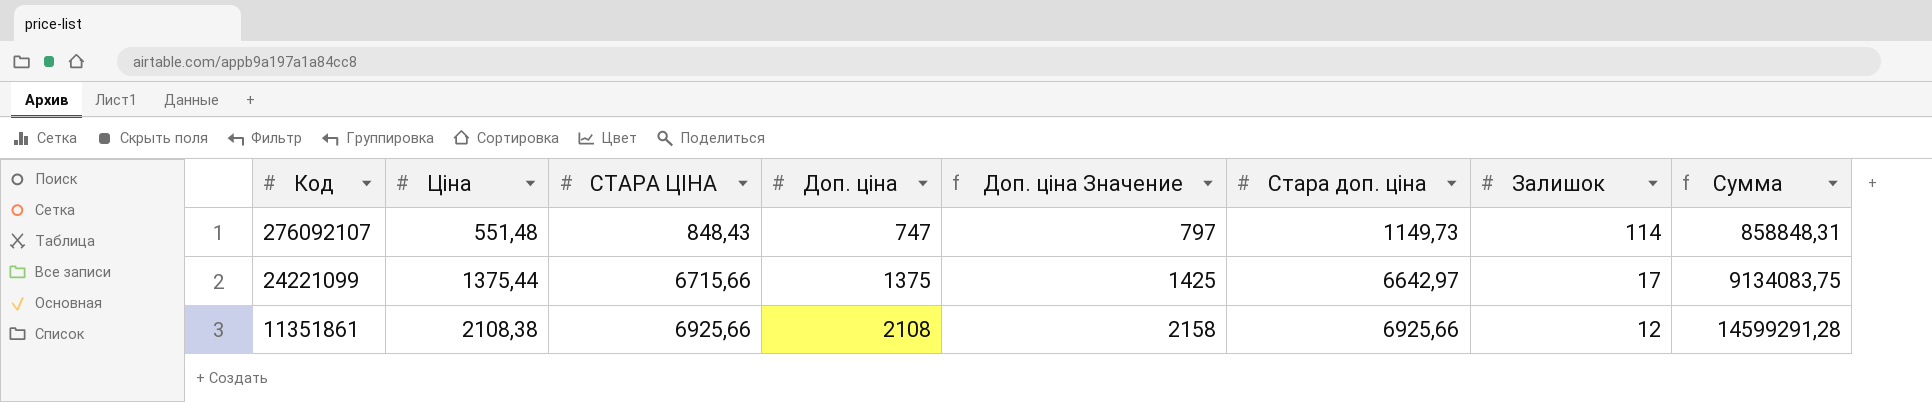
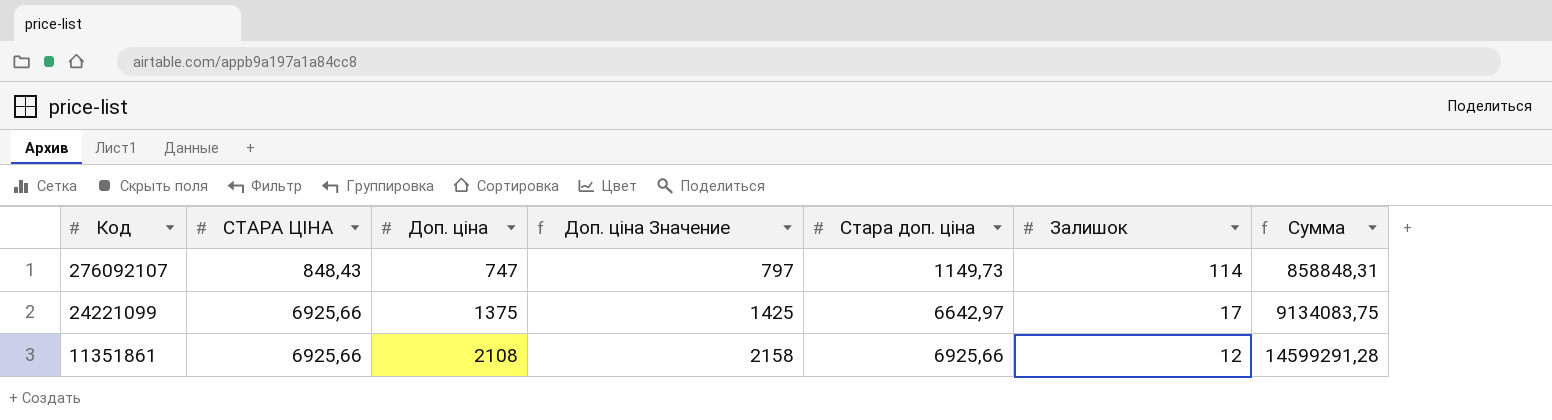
column Ціна | position: 2 -> none
24221099 | СТАРА ЦІНА: 6715,66 -> 6925,66

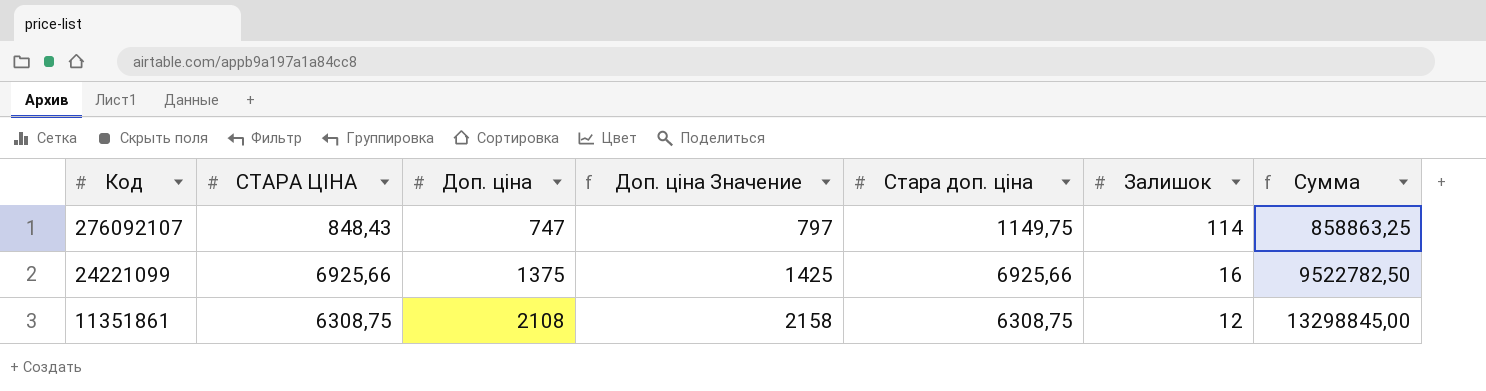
276092107 | Стара доп. ціна: 1149,73 -> 1149,75
276092107 | Сумма: 858848,31 -> 858863,25
24221099 | Стара доп. ціна: 6642,97 -> 6925,66
24221099 | Залишок: 17 -> 16
24221099 | Сумма: 9134083,75 -> 9522782,50
11351861 | СТАРА ЦІНА: 6925,66 -> 6308,75
11351861 | Стара доп. ціна: 6925,66 -> 6308,75
11351861 | Сумма: 14599291,28 -> 13298845,00

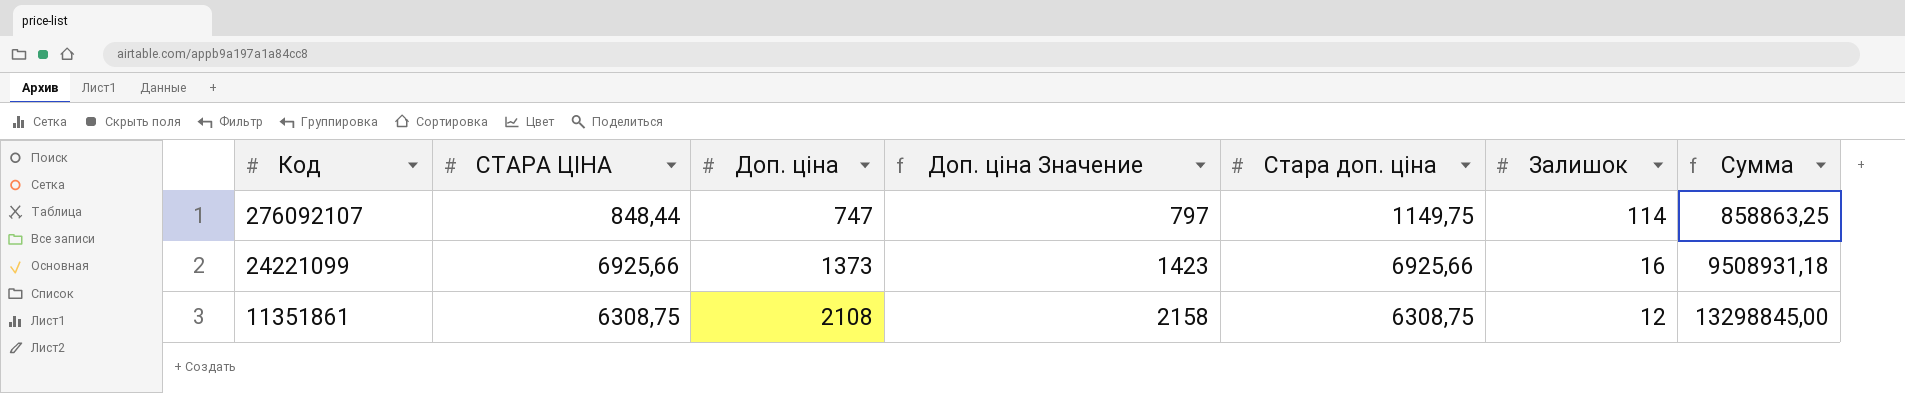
276092107 | СТАРА ЦІНА: 848,43 -> 848,44
24221099 | Доп. ціна: 1375 -> 1373
24221099 | Доп. ціна Значение: 1425 -> 1423
24221099 | Сумма: 9522782,50 -> 9508931,18

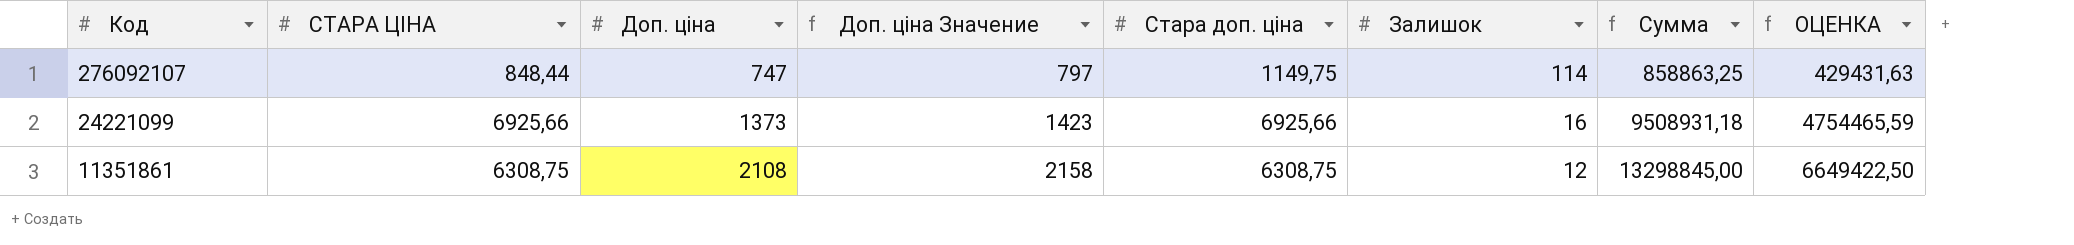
column ОЦЕНКА | formula: none -> [Сумма] * 0,5

